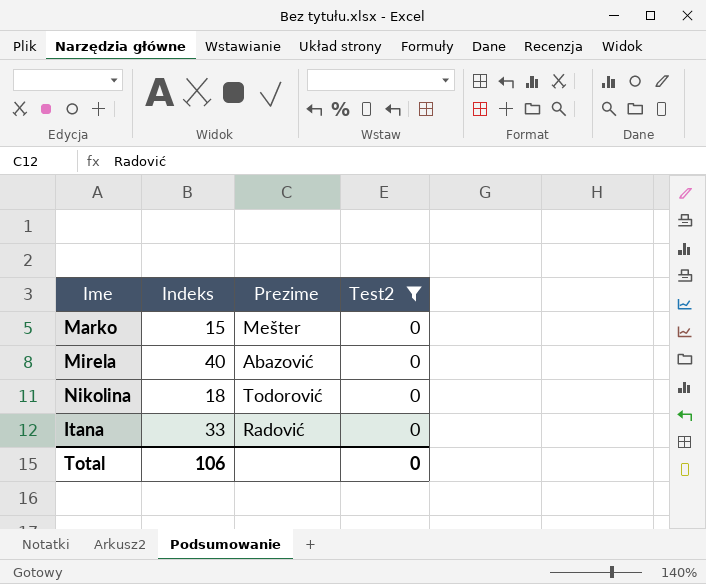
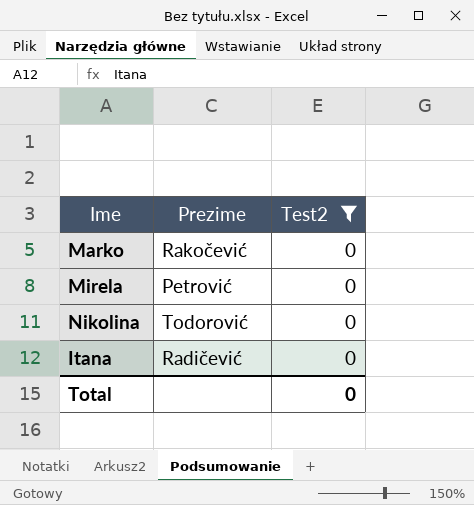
column Indeks | position: 2 -> none
Marko | Prezime: Mešter -> Rakočević
Mirela | Prezime: Abazović -> Petrović
Itana | Prezime: Radović -> Radičević

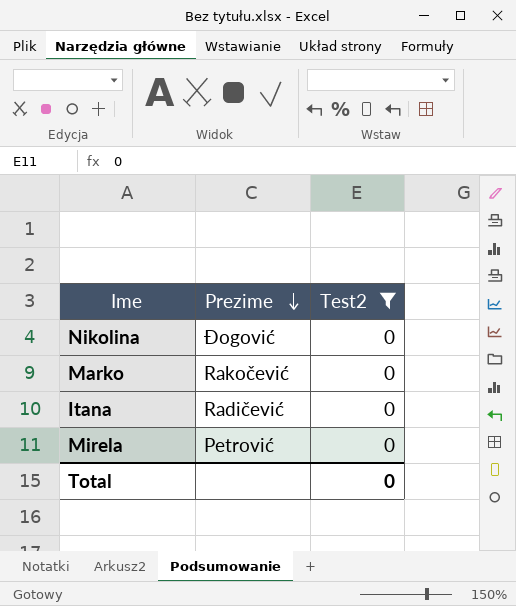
row order: none -> Prezime descending
Nikolina | Prezime: Todorović -> Đogović

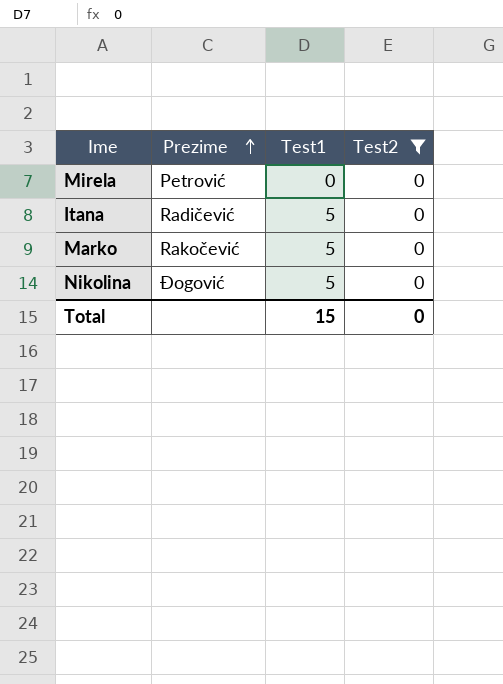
row order: Prezime descending -> Prezime ascending
column Test1 | position: none -> 3

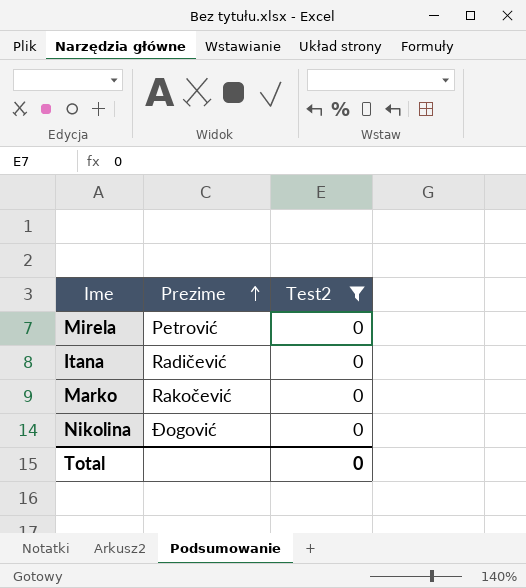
column Test1 | position: 3 -> none

